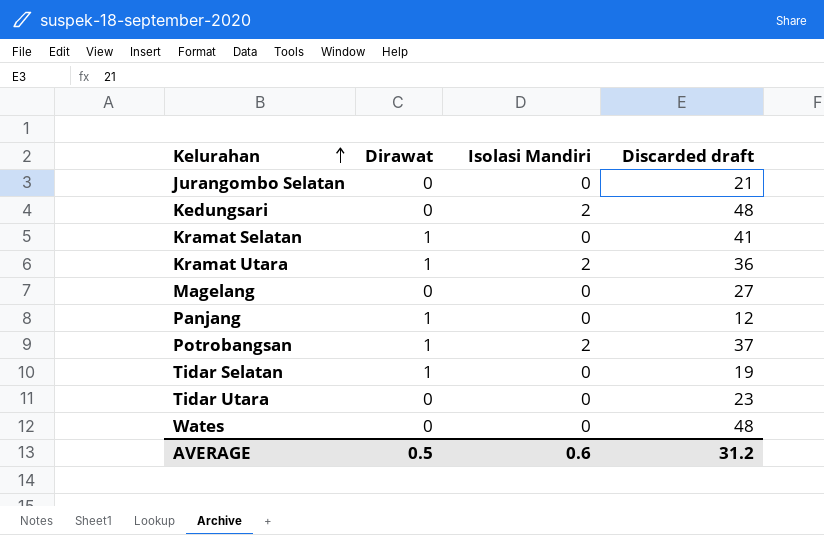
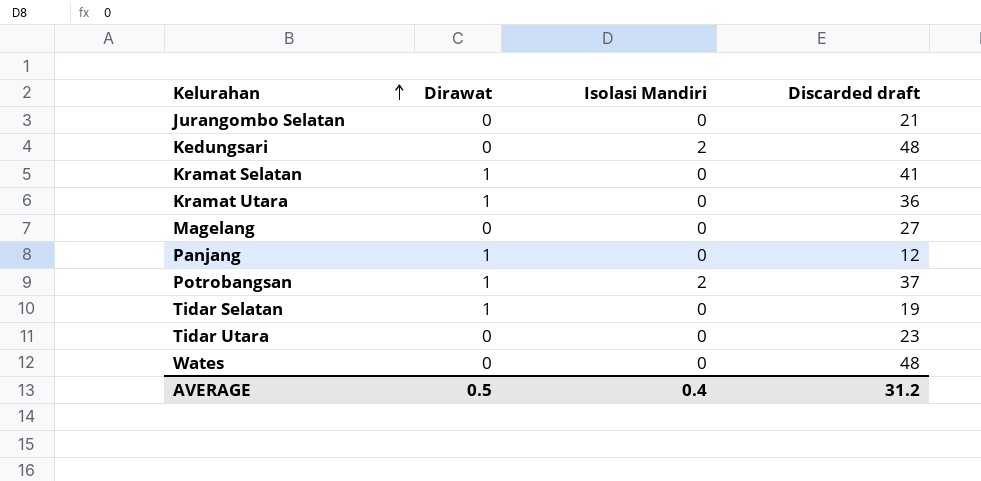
Kramat Utara | Isolasi Mandiri: 2 -> 0
AVERAGE | Isolasi Mandiri: 0.6 -> 0.4

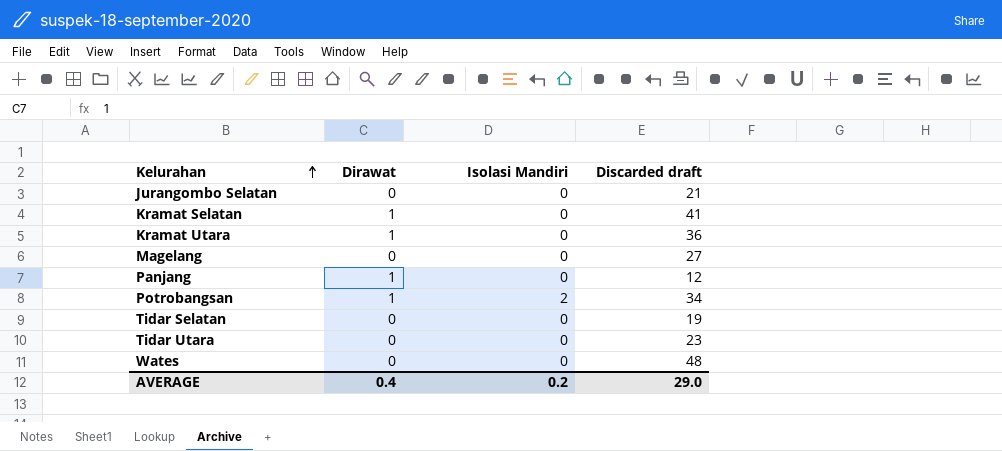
row Kedungsari: 0 | 2 | 48 -> none
Potrobangsan | Discarded draft: 37 -> 34
Tidar Selatan | Dirawat: 1 -> 0
AVERAGE | Dirawat: 0.5 -> 0.4
AVERAGE | Isolasi Mandiri: 0.4 -> 0.2
AVERAGE | Discarded draft: 31.2 -> 29.0

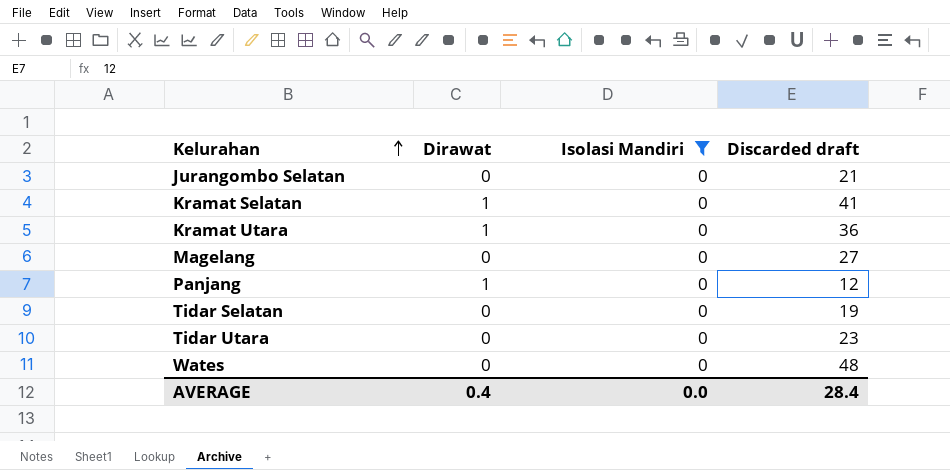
filter: none -> Isolasi Mandiri = 0
AVERAGE | Isolasi Mandiri: 0.2 -> 0.0
AVERAGE | Discarded draft: 29.0 -> 28.4

